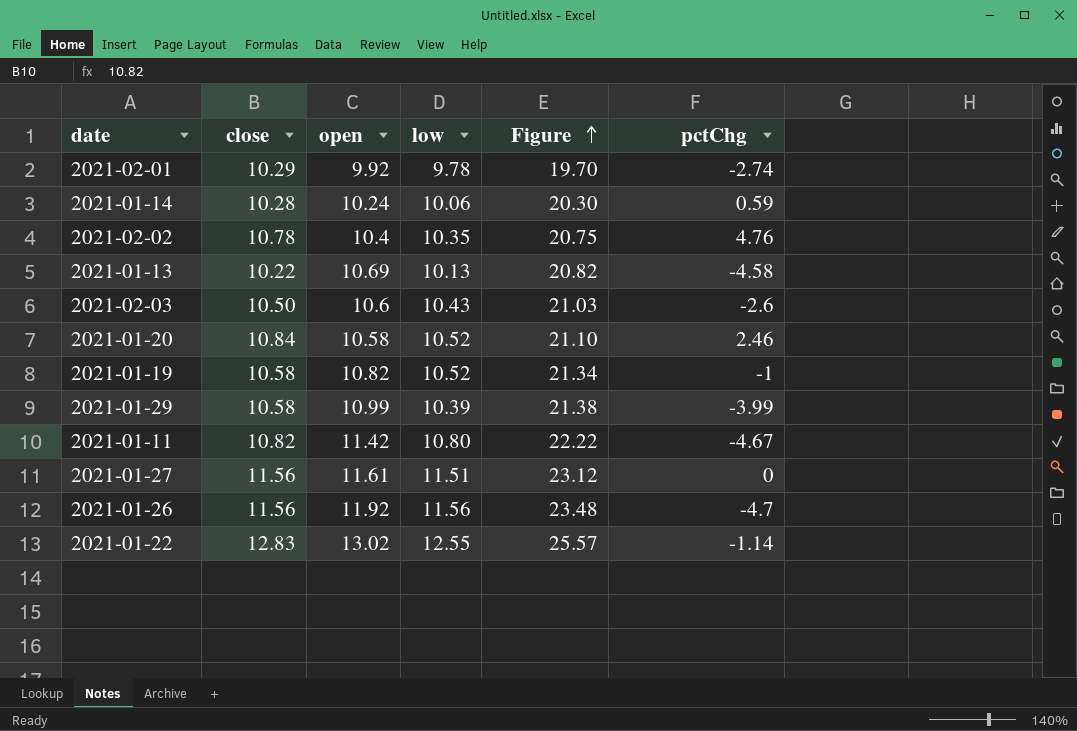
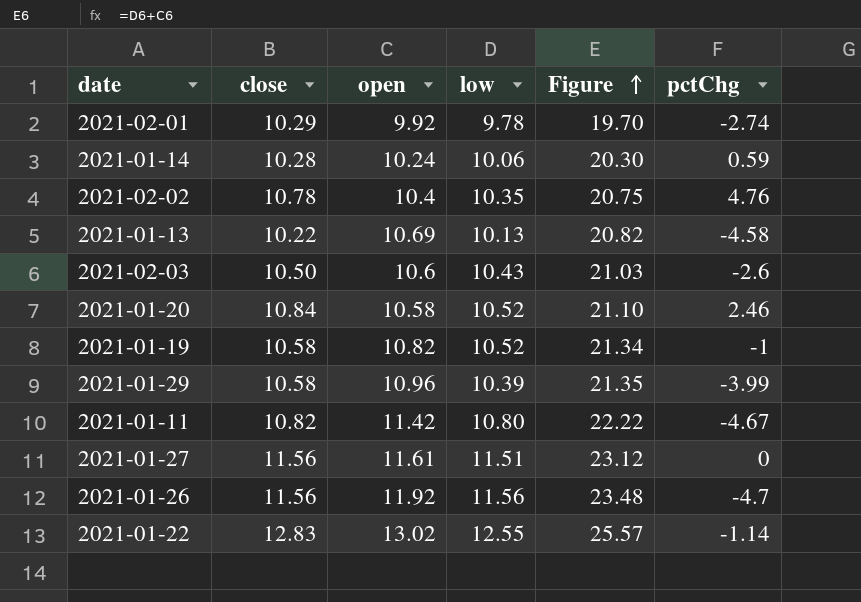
2021-01-29 | open: 10.99 -> 10.96
2021-01-29 | Figure: 21.38 -> 21.35

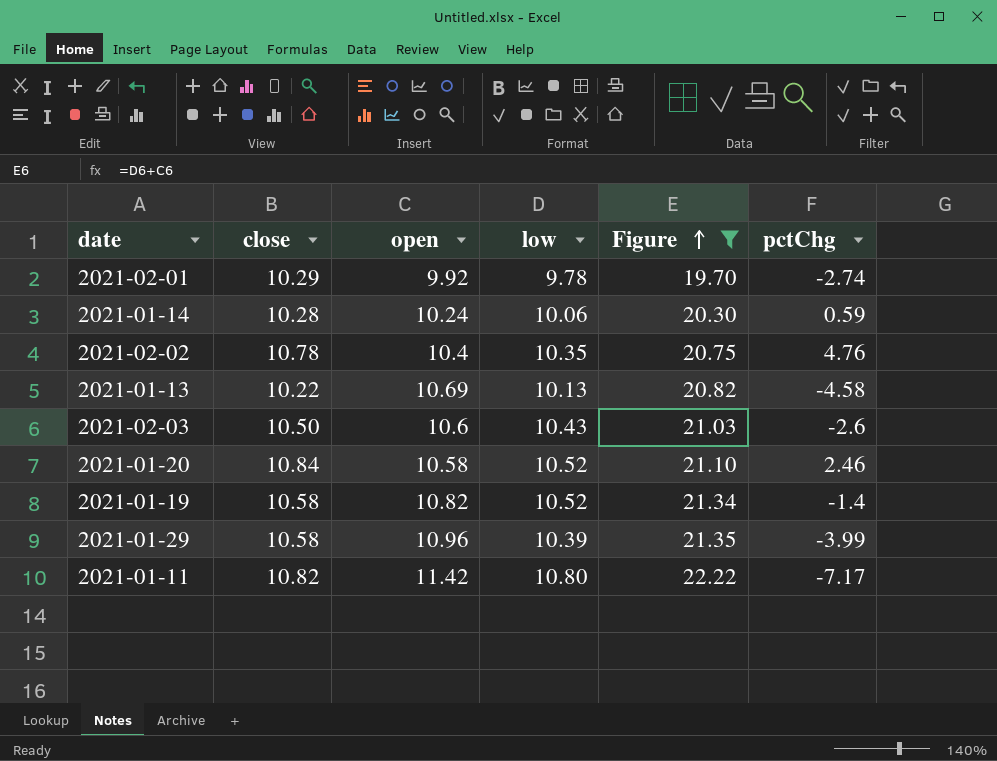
filter: none -> Figure <= 22.22
2021-01-19 | pctChg: -1 -> -1.4
2021-01-11 | pctChg: -4.67 -> -7.17

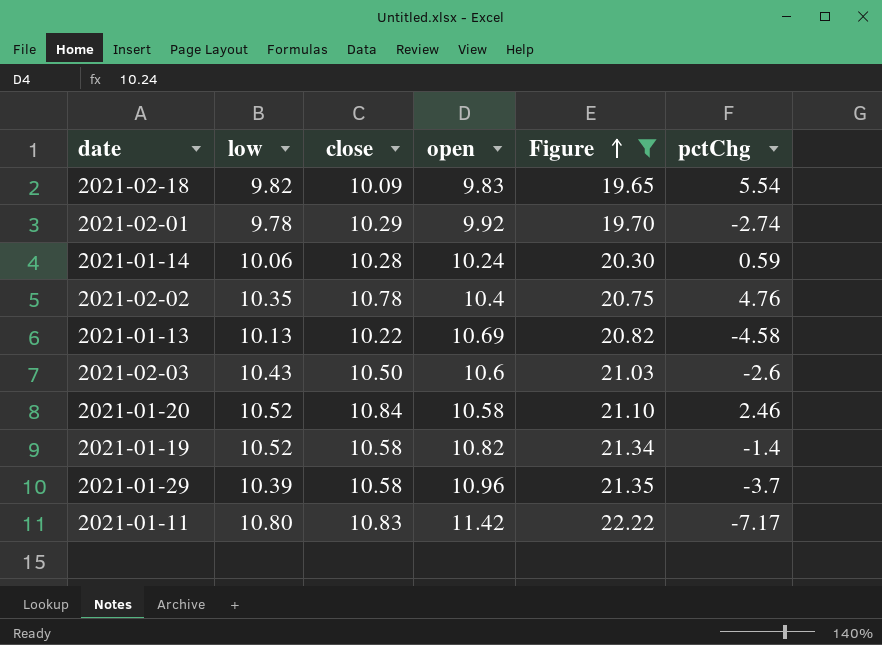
column low | position: 4 -> 2
row 2021-02-18: none -> 9.82 | 10.09 | 9.83 | 19.65 | 5.54
2021-01-29 | pctChg: -3.99 -> -3.7
2021-01-11 | close: 10.82 -> 10.83

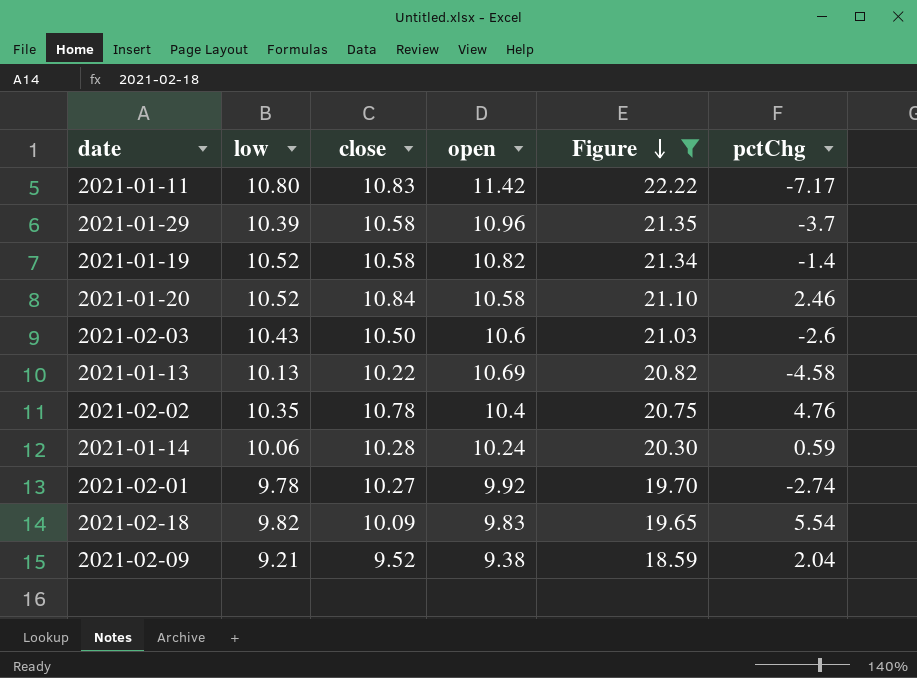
row order: Figure ascending -> Figure descending
2021-02-01 | close: 10.29 -> 10.27
row 2021-02-09: none -> 9.21 | 9.52 | 9.38 | 18.59 | 2.04

